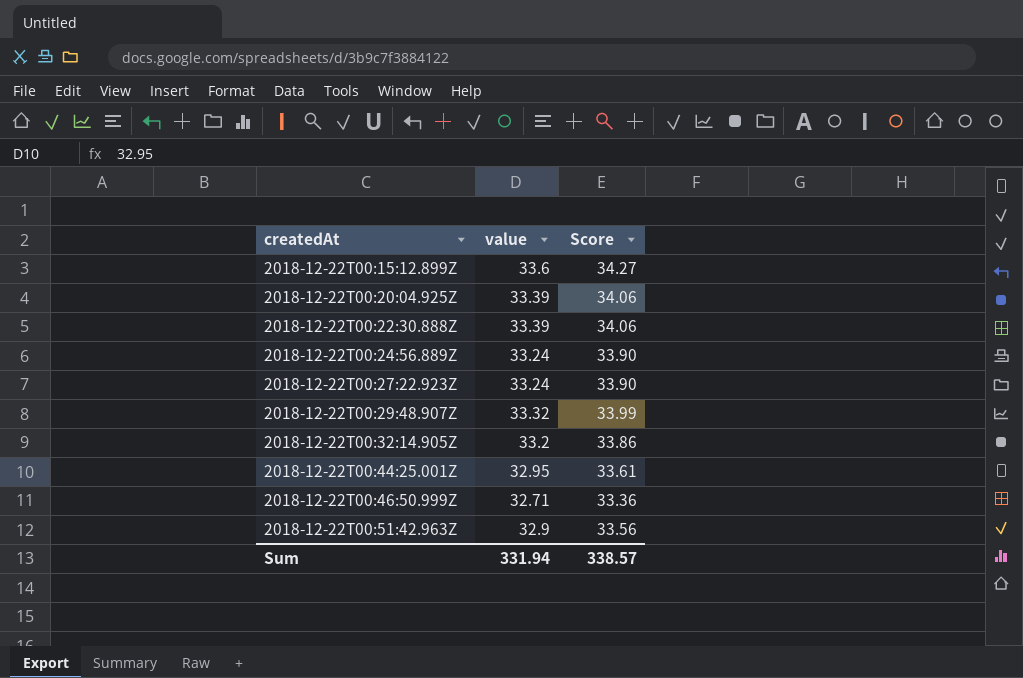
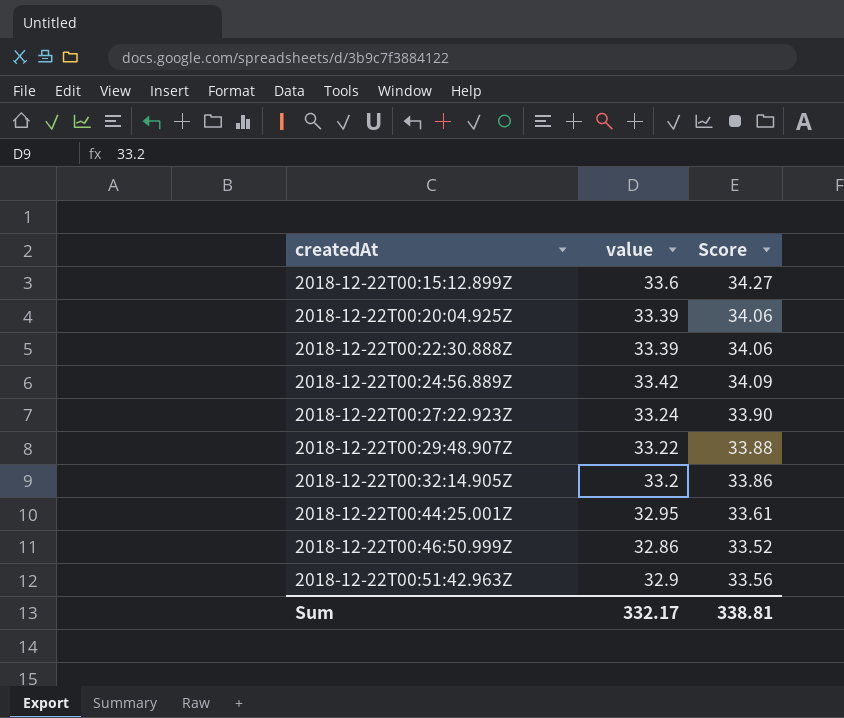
2018-12-22T00:24:56.889Z | value: 33.24 -> 33.42
2018-12-22T00:24:56.889Z | Score: 33.90 -> 34.09
2018-12-22T00:29:48.907Z | value: 33.32 -> 33.22
2018-12-22T00:29:48.907Z | Score: 33.99 -> 33.88
2018-12-22T00:46:50.999Z | value: 32.71 -> 32.86
2018-12-22T00:46:50.999Z | Score: 33.36 -> 33.52
Sum | value: 331.94 -> 332.17
Sum | Score: 338.57 -> 338.81

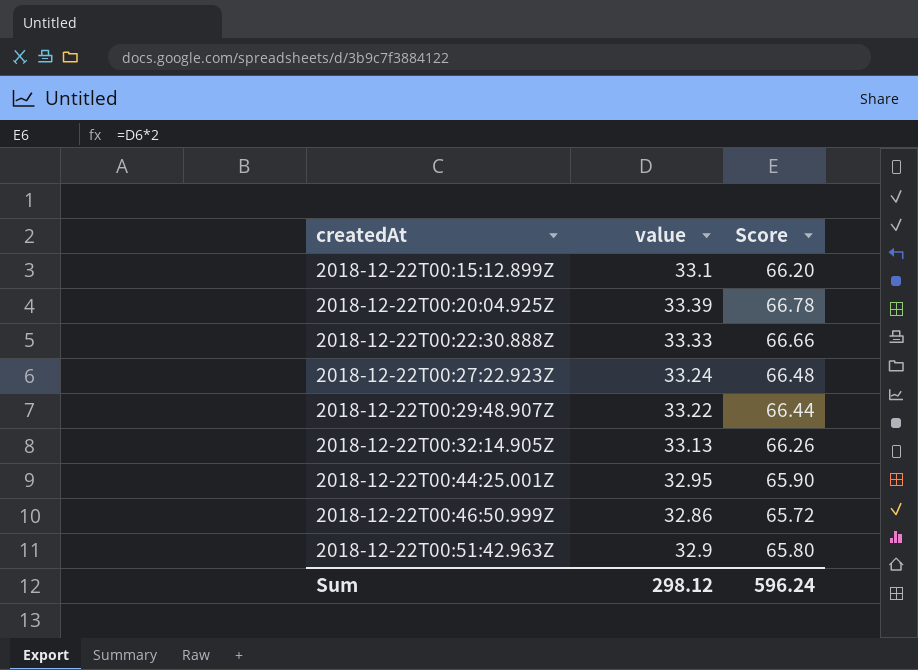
column Score | formula: [value] * 1.02 -> [value] * 2
row 2018-12-22T00:24:56.889Z: 33.42 | 34.09 -> none
2018-12-22T00:15:12.899Z | value: 33.6 -> 33.1
2018-12-22T00:22:30.888Z | value: 33.39 -> 33.33
2018-12-22T00:32:14.905Z | value: 33.2 -> 33.13
Sum | value: 332.17 -> 298.12
Sum | Score: 338.81 -> 596.24

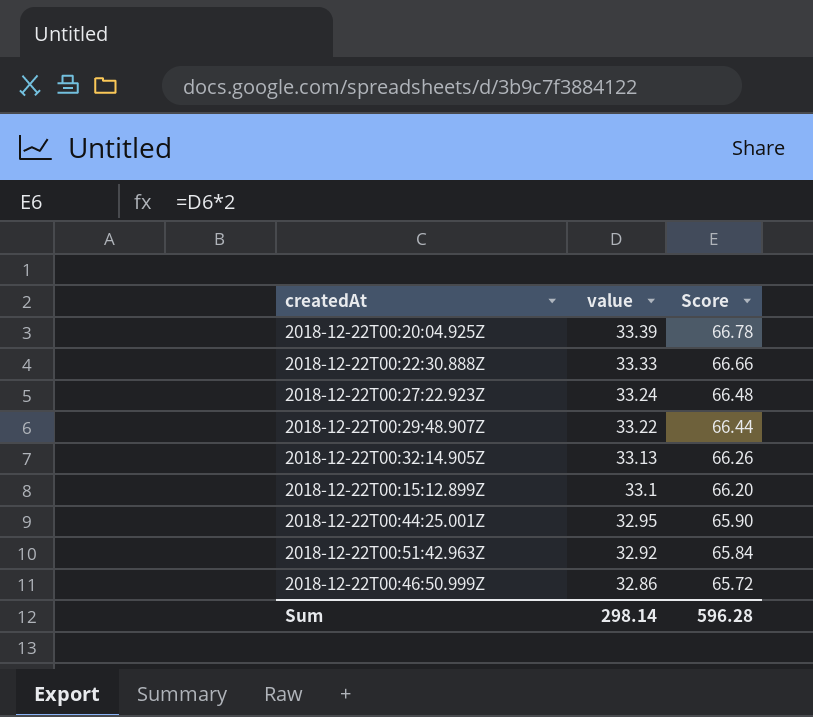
row order: createdAt ascending -> value descending
2018-12-22T00:51:42.963Z | value: 32.9 -> 32.92
2018-12-22T00:51:42.963Z | Score: 65.80 -> 65.84
Sum | value: 298.12 -> 298.14
Sum | Score: 596.24 -> 596.28

